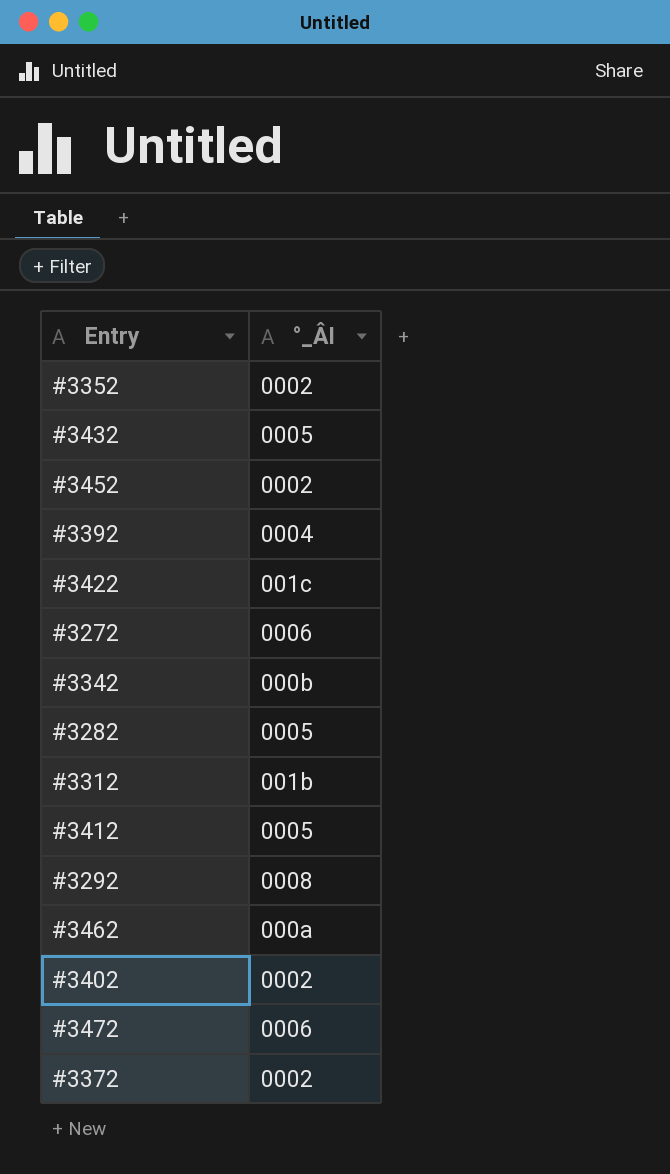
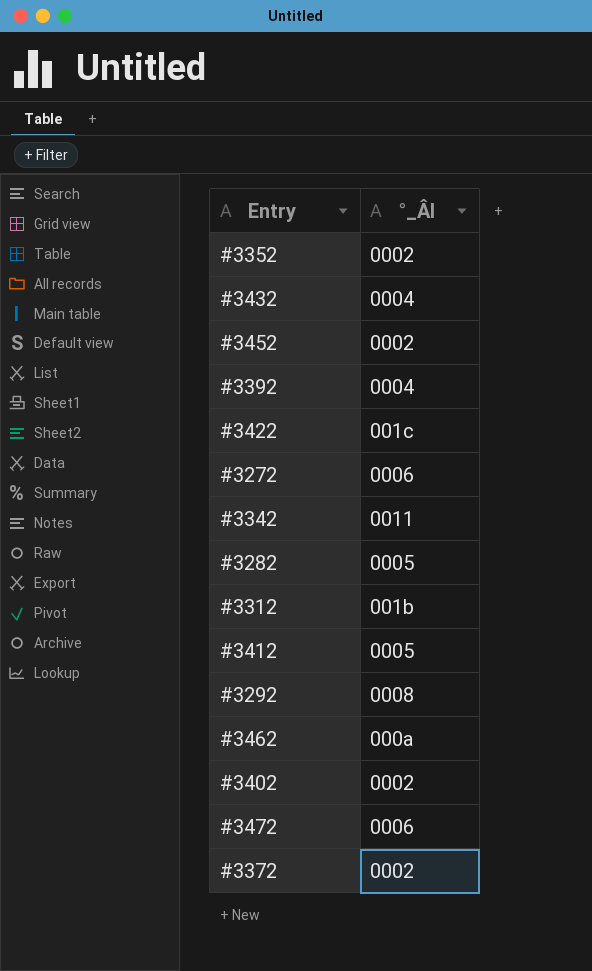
#3432 | °_ÂI: 0005 -> 0004
#3342 | °_ÂI: 000b -> 0011

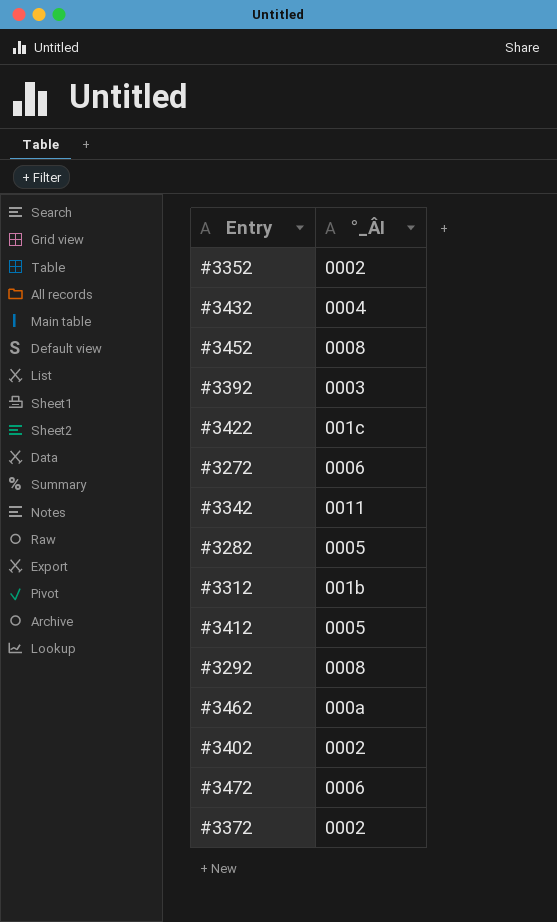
#3452 | °_ÂI: 0002 -> 0008
#3392 | °_ÂI: 0004 -> 0003

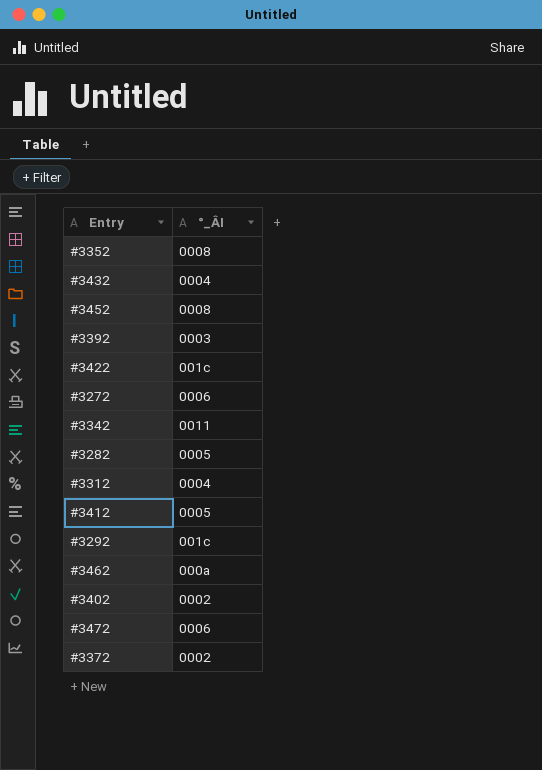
#3352 | °_ÂI: 0002 -> 0008
#3312 | °_ÂI: 001b -> 0004
#3292 | °_ÂI: 0008 -> 001c

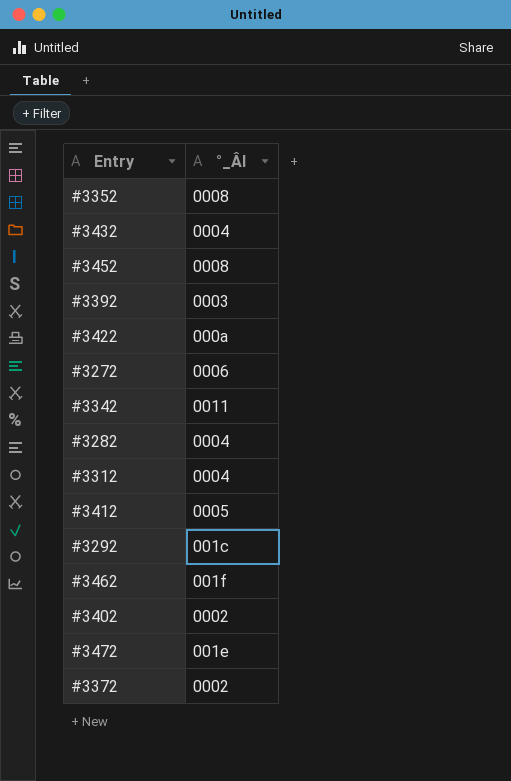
#3422 | °_ÂI: 001c -> 000a
#3282 | °_ÂI: 0005 -> 0004
#3462 | °_ÂI: 000a -> 001f
#3472 | °_ÂI: 0006 -> 001e

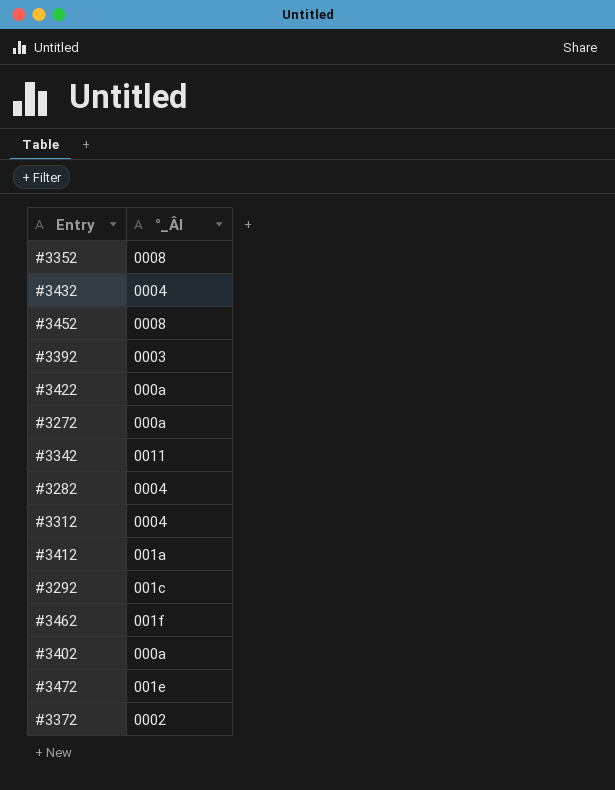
#3272 | °_ÂI: 0006 -> 000a
#3412 | °_ÂI: 0005 -> 001a
#3402 | °_ÂI: 0002 -> 000a

